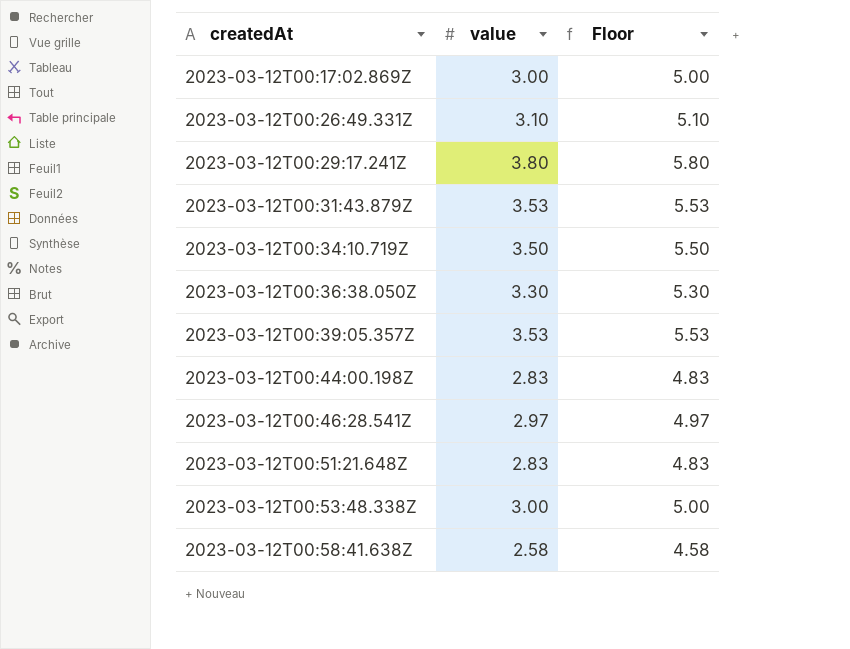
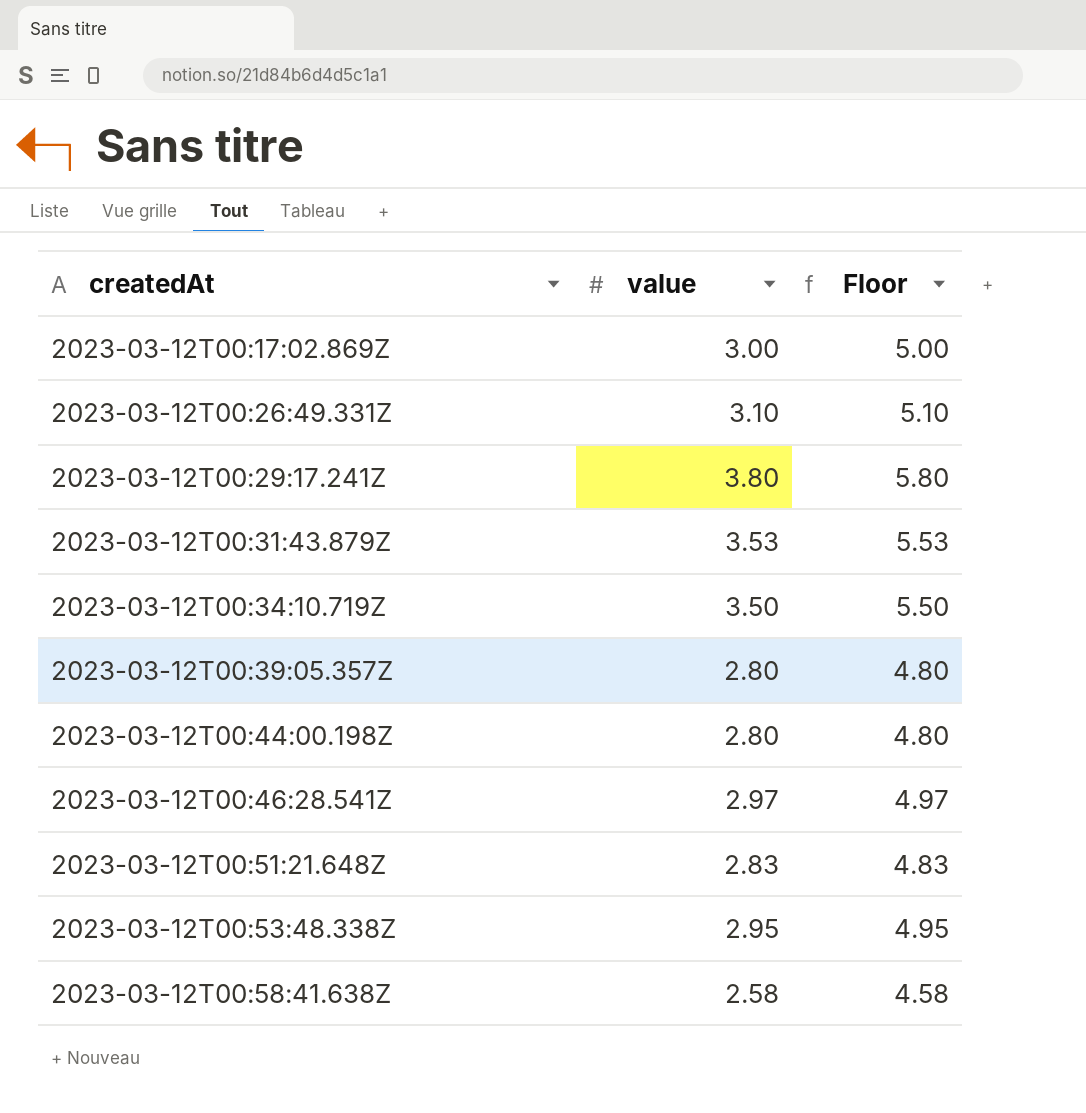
row 2023-03-12T00:36:38.050Z: 3.30 | 5.30 -> none
2023-03-12T00:39:05.357Z | value: 3.53 -> 2.80
2023-03-12T00:39:05.357Z | Floor: 5.53 -> 4.80
2023-03-12T00:44:00.198Z | value: 2.83 -> 2.80
2023-03-12T00:44:00.198Z | Floor: 4.83 -> 4.80
2023-03-12T00:53:48.338Z | value: 3.00 -> 2.95
2023-03-12T00:53:48.338Z | Floor: 5.00 -> 4.95

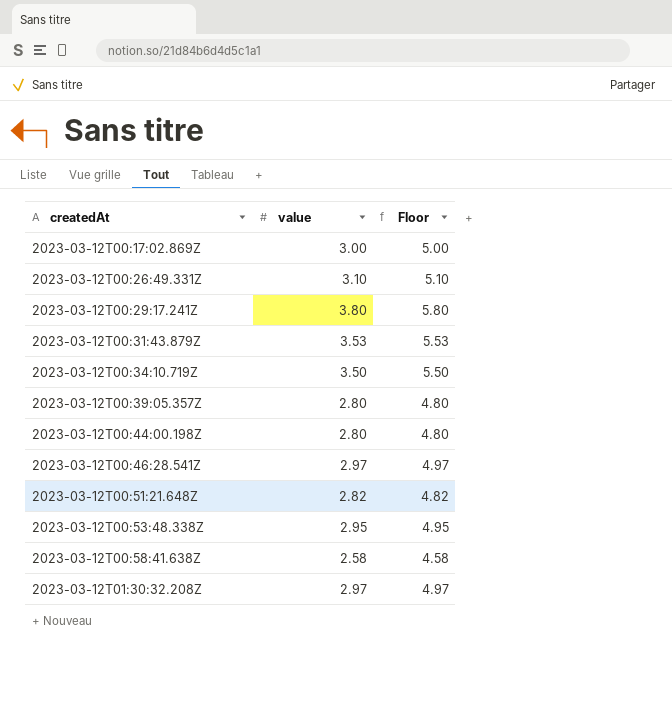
2023-03-12T00:51:21.648Z | value: 2.83 -> 2.82
2023-03-12T00:51:21.648Z | Floor: 4.83 -> 4.82
row 2023-03-12T01:30:32.208Z: none -> 2.97 | 4.97

